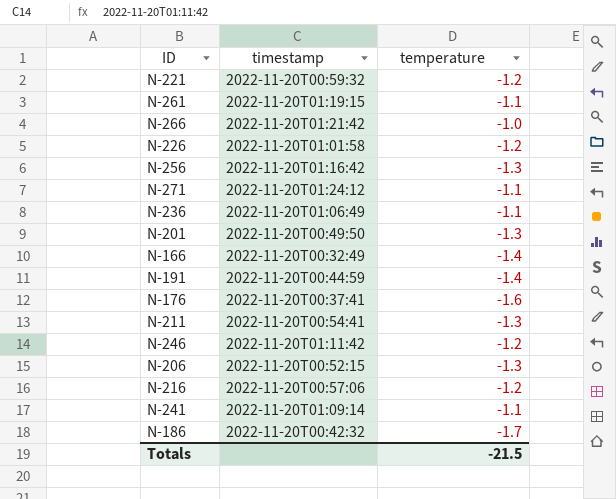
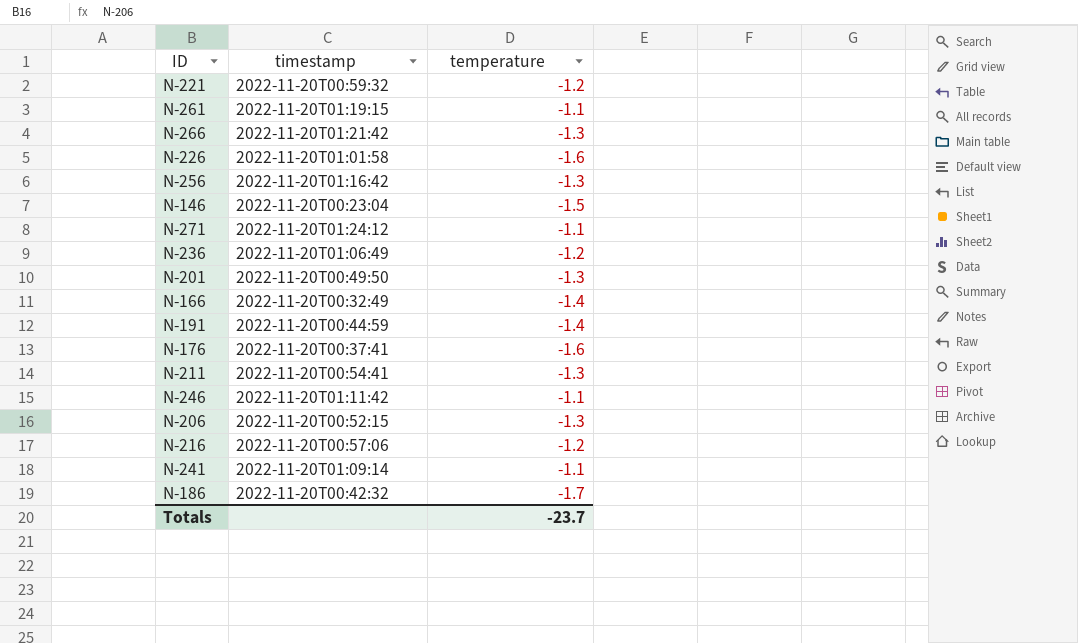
N-266 | temperature: -1.0 -> -1.3
N-226 | temperature: -1.2 -> -1.6
row N-146: none -> 2022-11-20T00:23:04 | -1.5
N-236 | temperature: -1.1 -> -1.2
N-246 | temperature: -1.2 -> -1.1
Totals | temperature: -21.5 -> -23.7

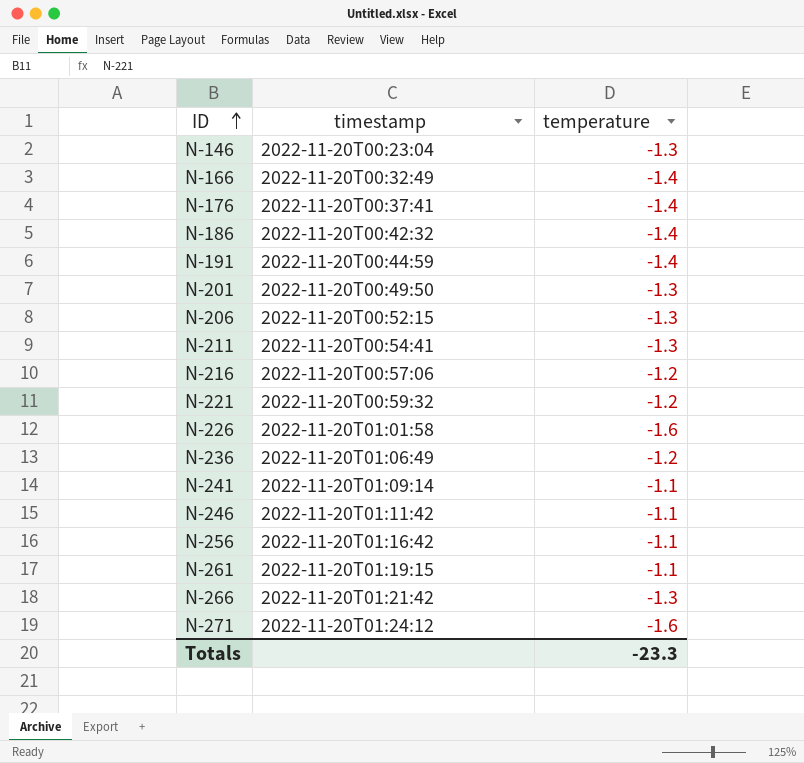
row order: none -> ID ascending
N-146 | temperature: -1.5 -> -1.3
N-176 | temperature: -1.6 -> -1.4
N-186 | temperature: -1.7 -> -1.4
N-256 | temperature: -1.3 -> -1.1
N-271 | temperature: -1.1 -> -1.6
Totals | temperature: -23.7 -> -23.3

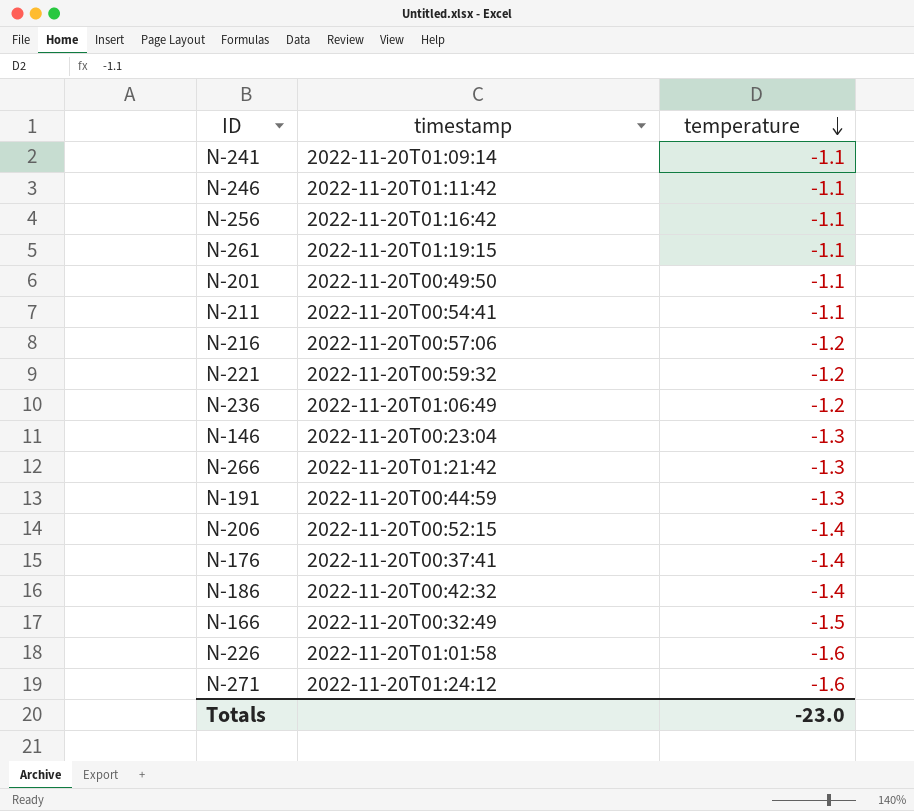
row order: ID ascending -> temperature descending
N-201 | temperature: -1.3 -> -1.1
N-211 | temperature: -1.3 -> -1.1
N-191 | temperature: -1.4 -> -1.3
N-206 | temperature: -1.3 -> -1.4
N-166 | temperature: -1.4 -> -1.5
Totals | temperature: -23.3 -> -23.0

